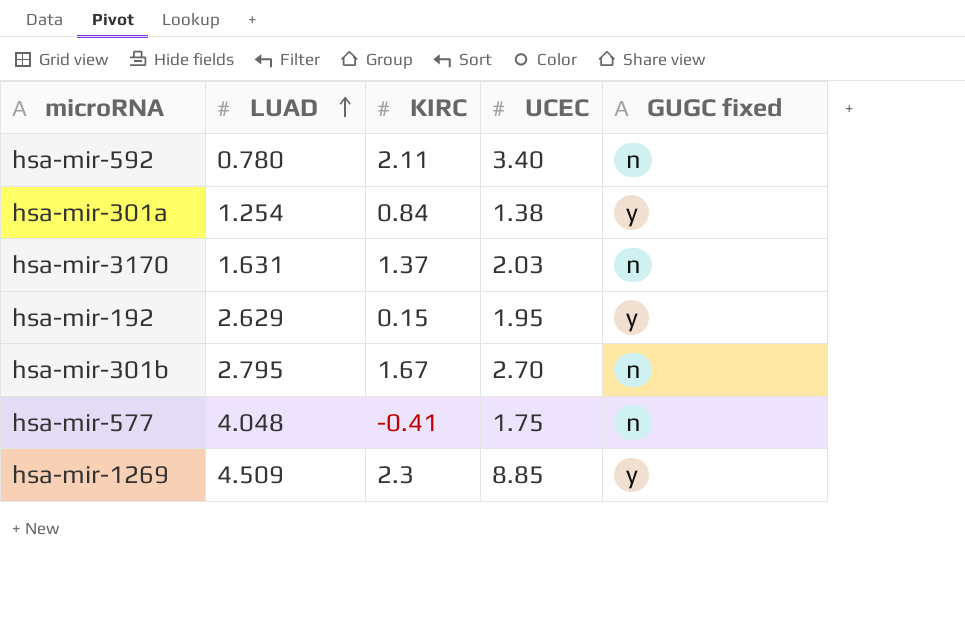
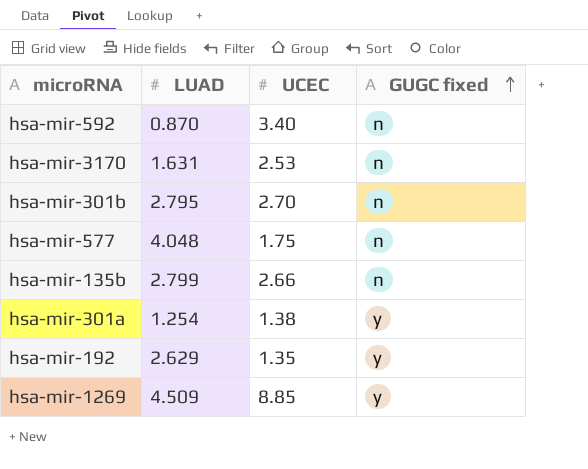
row order: LUAD ascending -> GUGC fixed ascending
column KIRC | position: 3 -> none
hsa-mir-592 | LUAD: 0.780 -> 0.870
hsa-mir-3170 | UCEC: 2.03 -> 2.53
row hsa-mir-135b: none -> 2.799 | 2.66 | n
hsa-mir-192 | UCEC: 1.95 -> 1.35

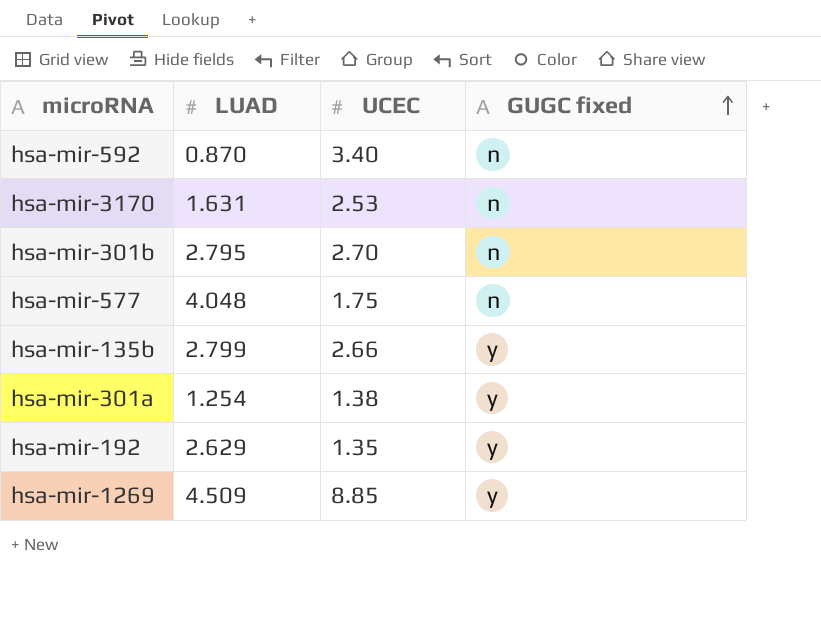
hsa-mir-135b | GUGC fixed: n -> y

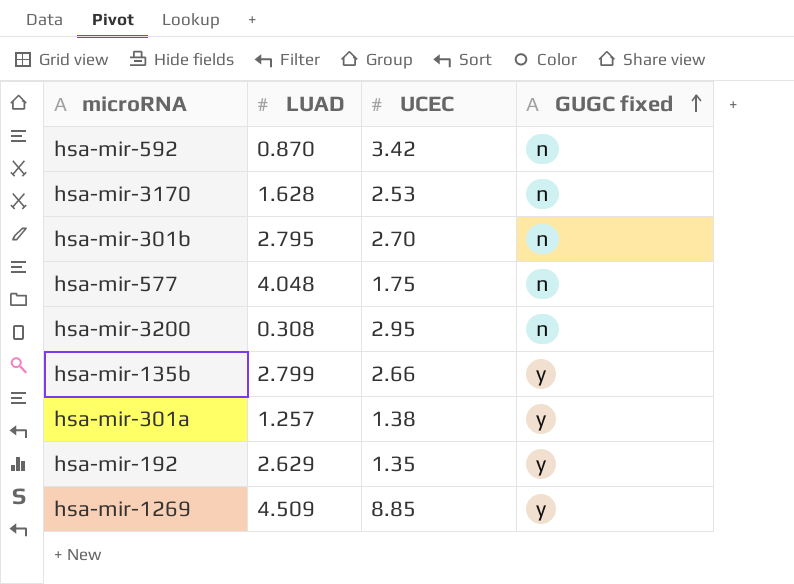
hsa-mir-592 | UCEC: 3.40 -> 3.42
hsa-mir-3170 | LUAD: 1.631 -> 1.628
row hsa-mir-3200: none -> 0.308 | 2.95 | n
hsa-mir-301a | LUAD: 1.254 -> 1.257

